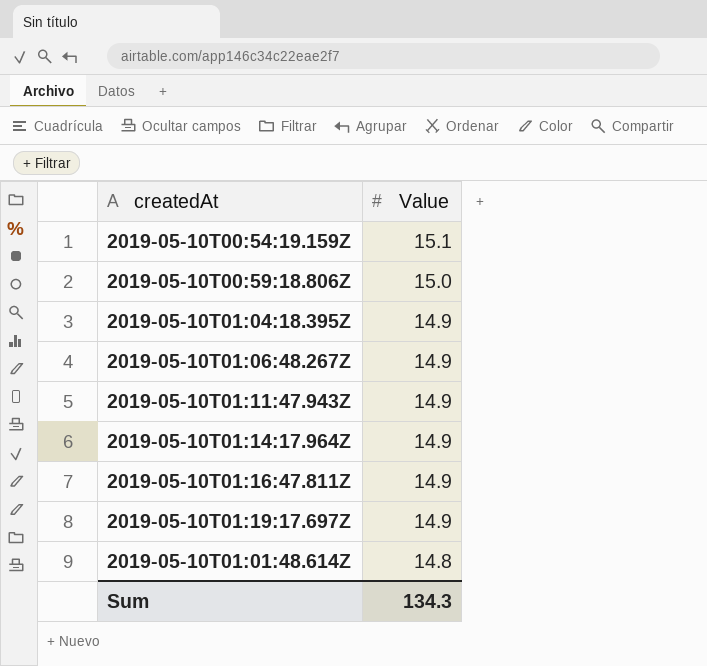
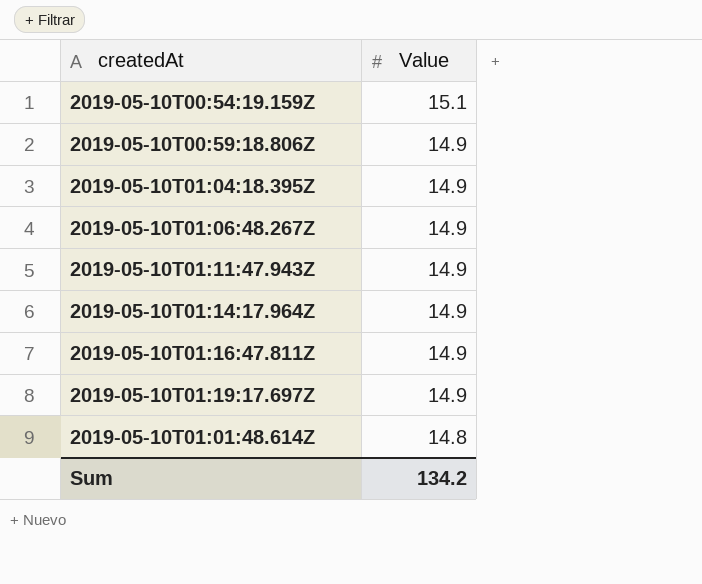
2019-05-10T00:59:18.806Z | Value: 15.0 -> 14.9
Sum | Value: 134.3 -> 134.2

